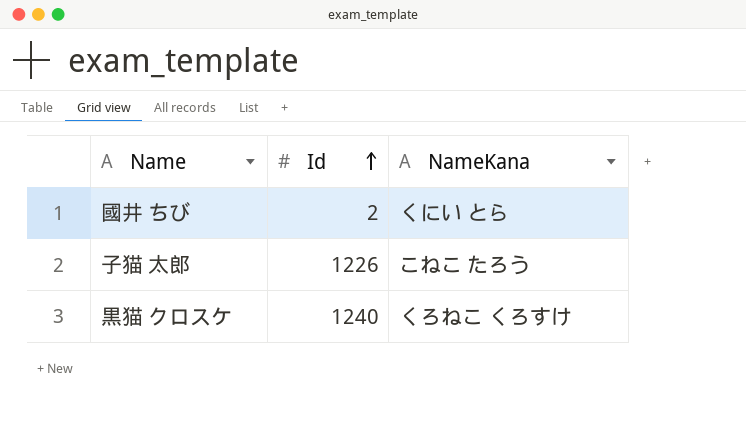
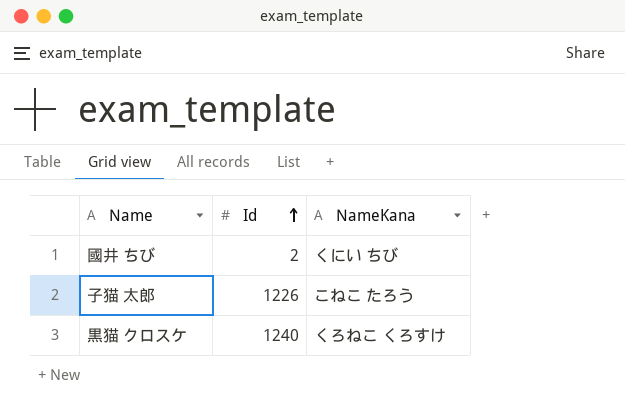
國井 ちび | NameKana: くにい とら -> くにい ちび

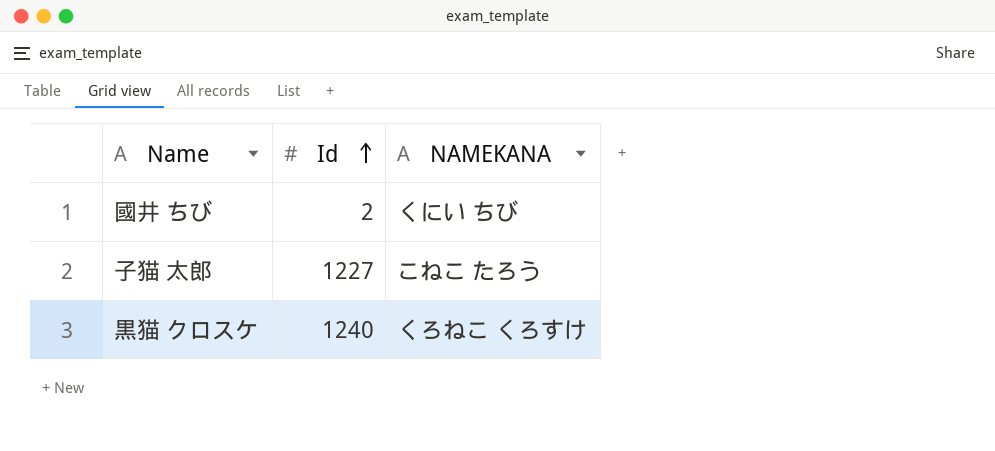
column name: NameKana -> NAMEKANA
子猫 太郎 | Id: 1226 -> 1227

